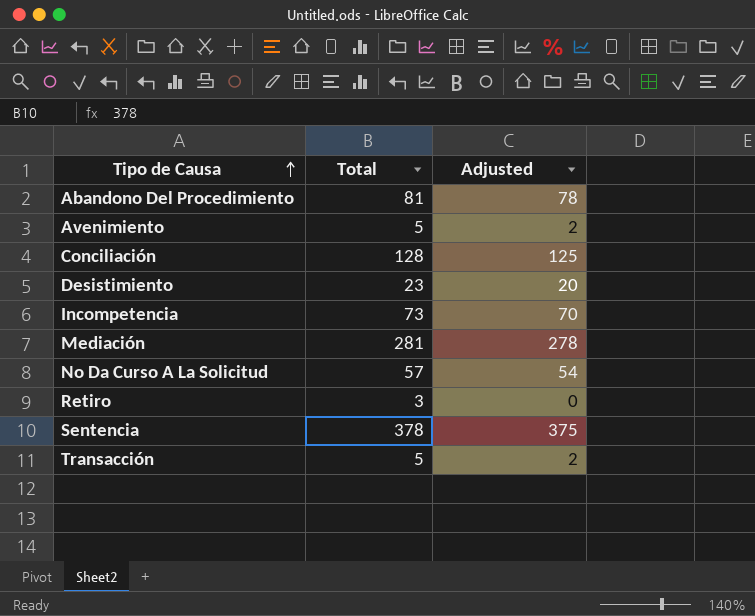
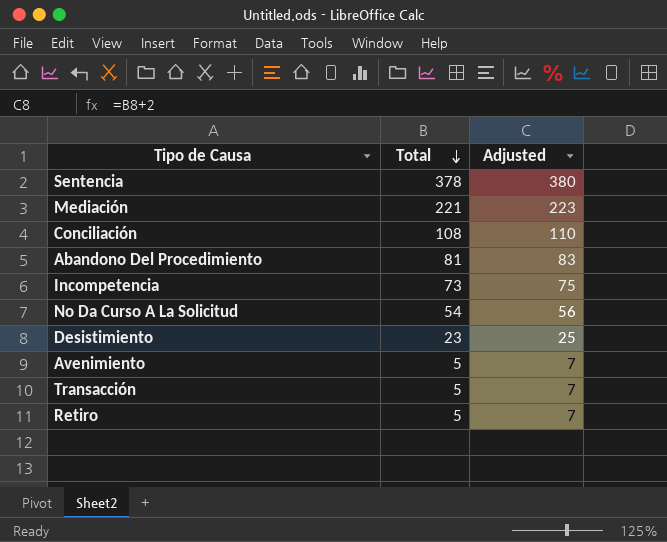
row order: Tipo de Causa ascending -> Total descending
column Adjusted | formula: [Total] - 3 -> [Total] + 2
Mediación | Total: 281 -> 221
Conciliación | Total: 128 -> 108
No Da Curso A La Solicitud | Total: 57 -> 54
Retiro | Total: 3 -> 5

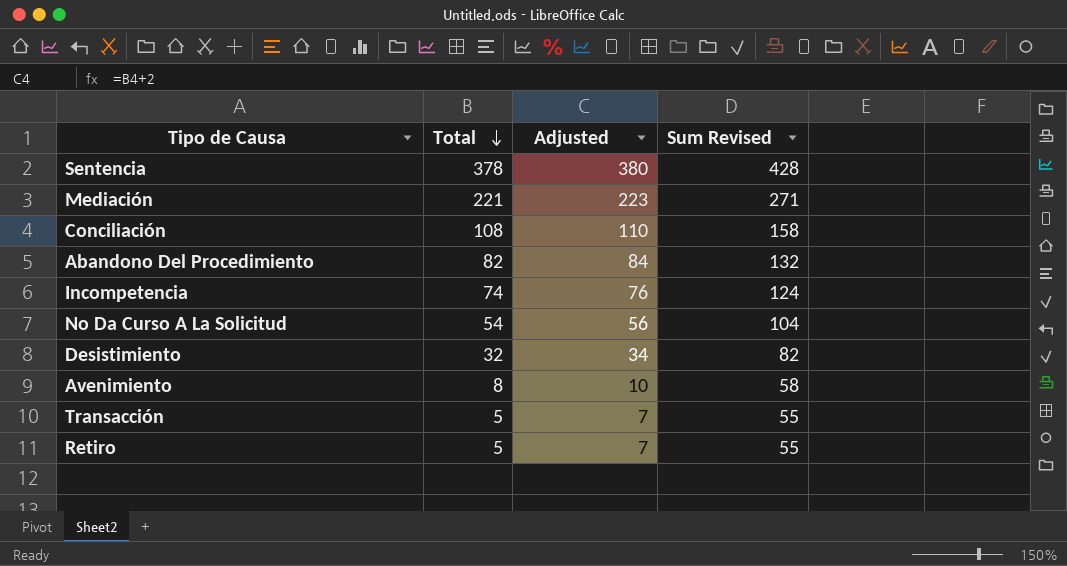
column Sum Revised | formula: none -> [Total] + 50
Abandono Del Procedimiento | Total: 81 -> 82
Abandono Del Procedimiento | Adjusted: 83 -> 84
Incompetencia | Total: 73 -> 74
Incompetencia | Adjusted: 75 -> 76
Desistimiento | Total: 23 -> 32
Desistimiento | Adjusted: 25 -> 34
Avenimiento | Total: 5 -> 8
Avenimiento | Adjusted: 7 -> 10

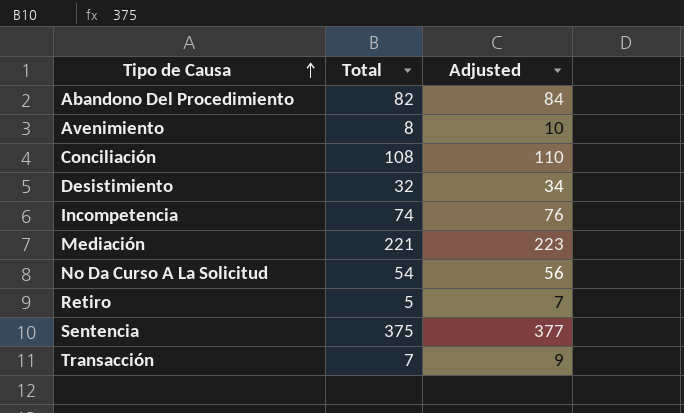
row order: Total descending -> Tipo de Causa ascending
column Sum Revised | formula: [Total] + 50 -> none
Sentencia | Total: 378 -> 375
Sentencia | Adjusted: 380 -> 377
Transacción | Total: 5 -> 7
Transacción | Adjusted: 7 -> 9

